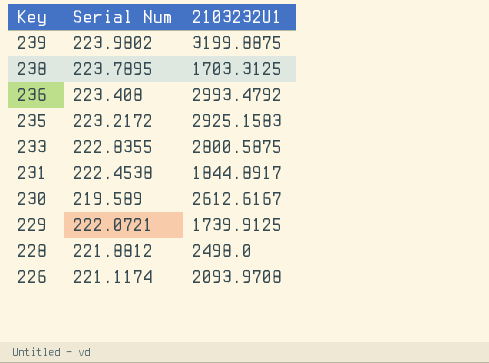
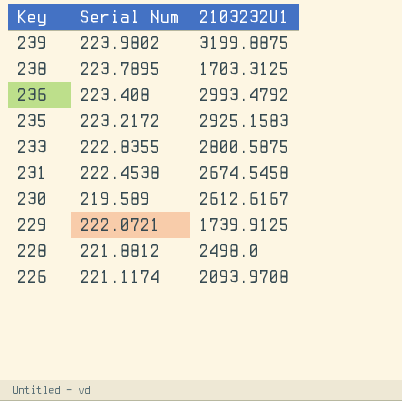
231 | 2103232U1: 1844.8917 -> 2674.5458

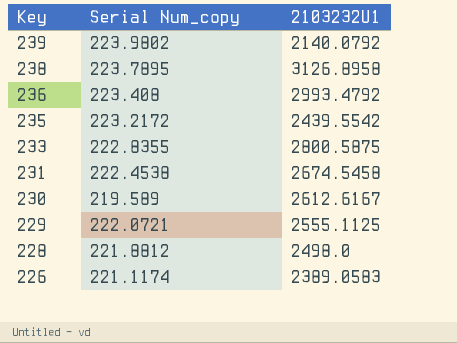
column name: Serial Num -> Serial Num_copy
239 | 2103232U1: 3199.8875 -> 2140.0792
238 | 2103232U1: 1703.3125 -> 3126.8958
235 | 2103232U1: 2925.1583 -> 2439.5542
229 | 2103232U1: 1739.9125 -> 2555.1125
226 | 2103232U1: 2093.9708 -> 2389.0583

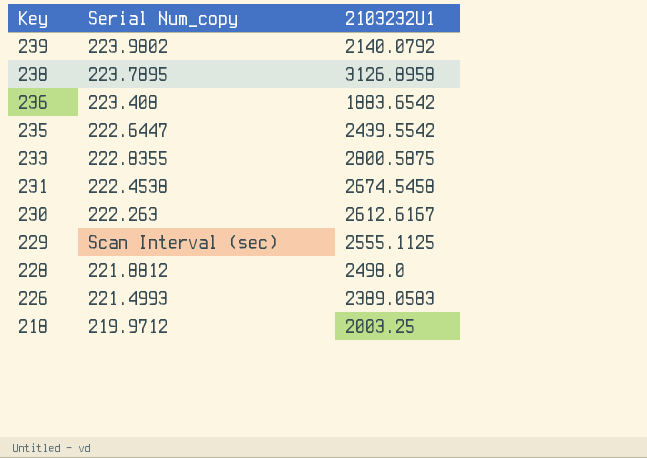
236 | 2103232U1: 2993.4792 -> 1883.6542
235 | Serial Num_copy: 223.2172 -> 222.6447
230 | Serial Num_copy: 219.589 -> 222.263
229 | Serial Num_copy: 222.0721 -> Scan Interval (sec)
226 | Serial Num_copy: 221.1174 -> 221.4993
row 218: none -> 219.9712 | 2003.25

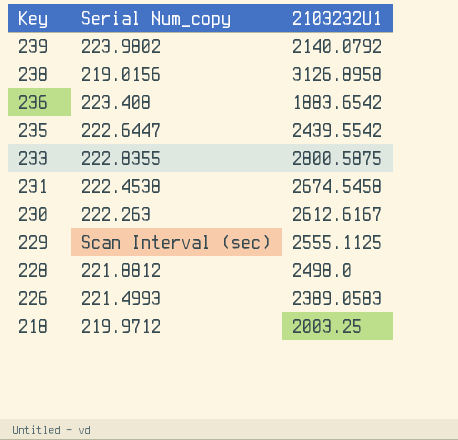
238 | Serial Num_copy: 223.7895 -> 219.0156

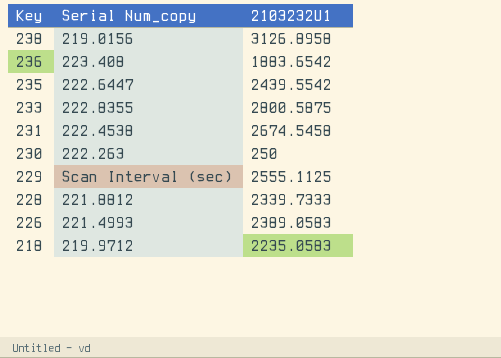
row 239: 223.9802 | 2140.0792 -> none
230 | 2103232U1: 2612.6167 -> 250
228 | 2103232U1: 2498.0 -> 2339.7333
218 | 2103232U1: 2003.25 -> 2235.0583

